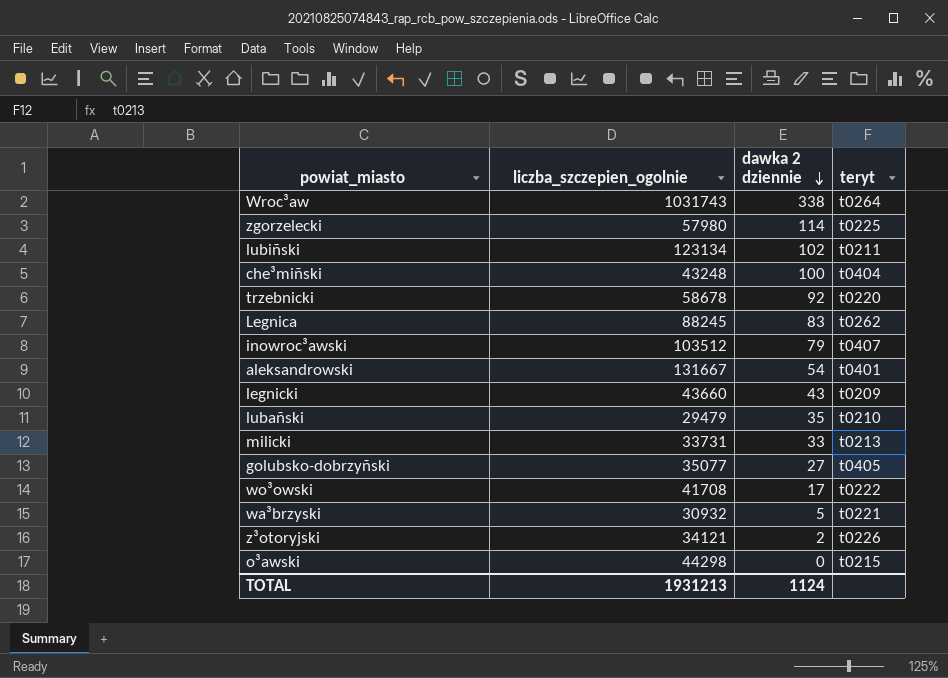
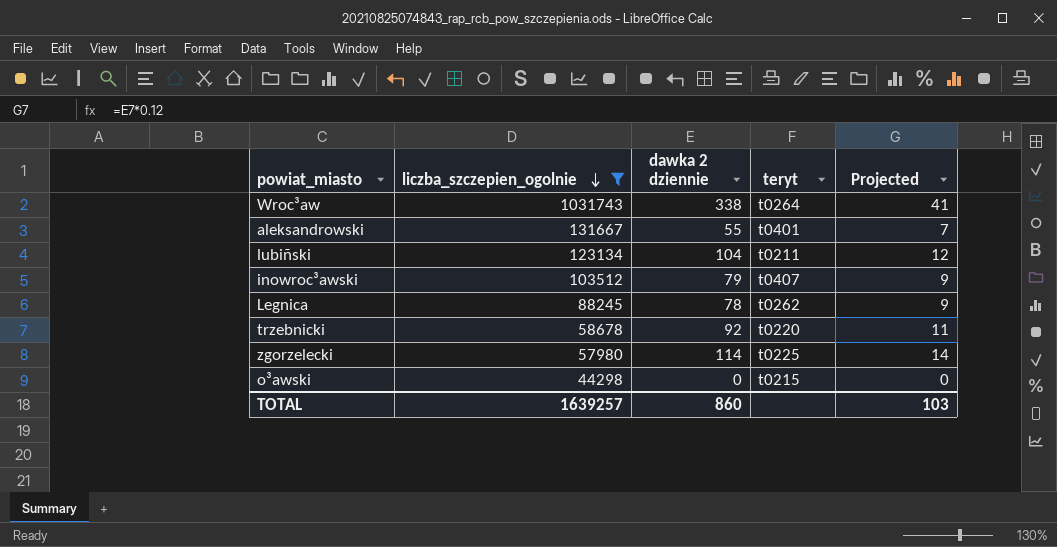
filter: none -> liczba_szczepien_ogolnie >= 44298
row order: dawka 2 dziennie descending -> liczba_szczepien_ogolnie descending
column Projected | formula: none -> [dawka 2 dziennie] * 0.12
aleksandrowski | dawka 2 dziennie: 54 -> 55
lubiñski | dawka 2 dziennie: 102 -> 104
Legnica | dawka 2 dziennie: 83 -> 78
TOTAL | liczba_szczepien_ogolnie: 1931213 -> 1639257
TOTAL | dawka 2 dziennie: 1124 -> 860

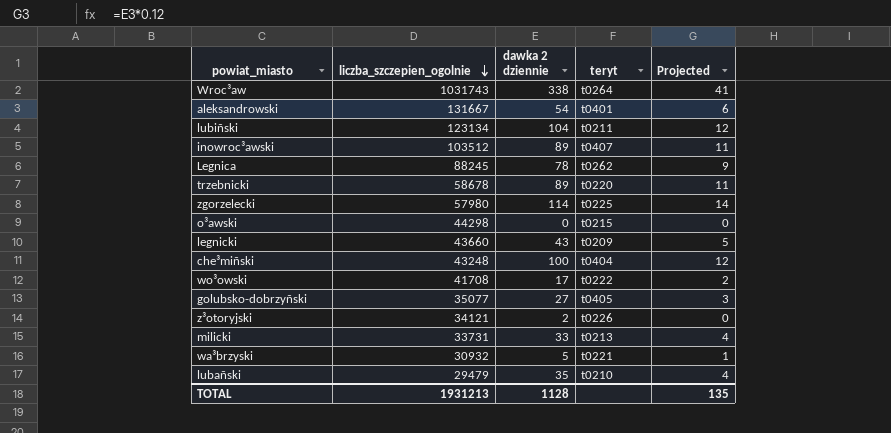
filter: liczba_szczepien_ogolnie >= 44298 -> none
aleksandrowski | dawka 2 dziennie: 55 -> 54
aleksandrowski | Projected: 7 -> 6
inowroc³awski | dawka 2 dziennie: 79 -> 89
inowroc³awski | Projected: 9 -> 11
trzebnicki | dawka 2 dziennie: 92 -> 89
TOTAL | liczba_szczepien_ogolnie: 1639257 -> 1931213
TOTAL | dawka 2 dziennie: 860 -> 1128
TOTAL | Projected: 103 -> 135

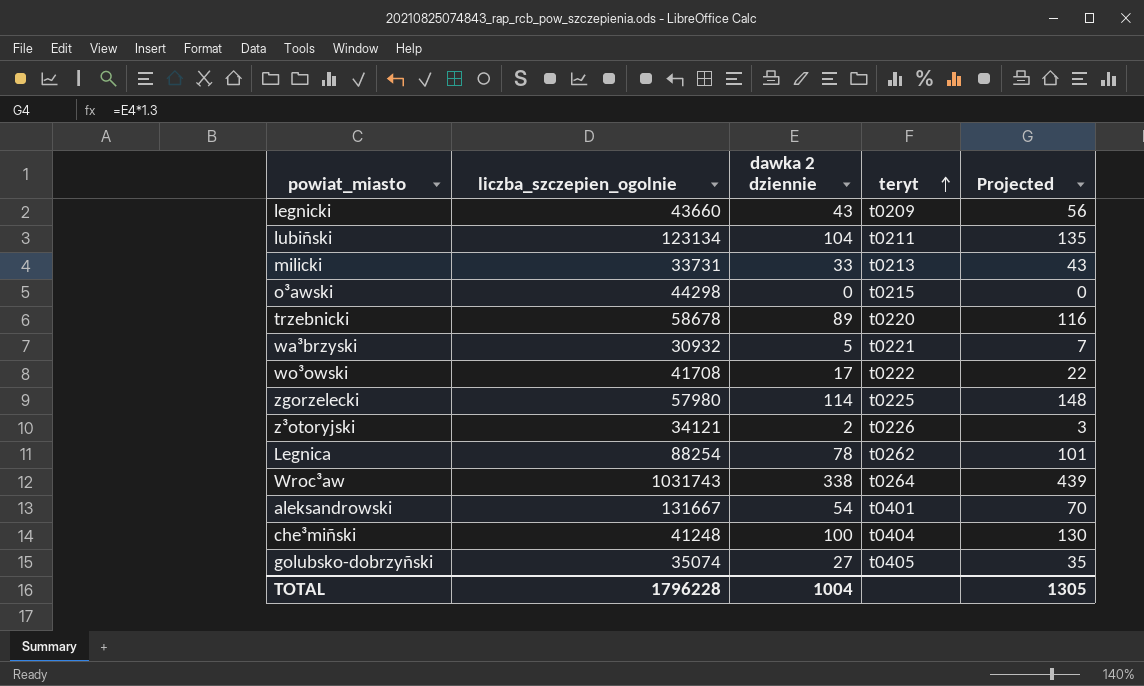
row order: liczba_szczepien_ogolnie descending -> teryt ascending
column Projected | formula: [dawka 2 dziennie] * 0.12 -> [dawka 2 dziennie] * 1.3
row inowroc³awski: 103512 | 89 | t0407 | 11 -> none
row lubañski: 29479 | 35 | t0210 | 4 -> none
Legnica | liczba_szczepien_ogolnie: 88245 -> 88254
che³miñski | liczba_szczepien_ogolnie: 43248 -> 41248
golubsko-dobrzyñski | liczba_szczepien_ogolnie: 35077 -> 35074
TOTAL | liczba_szczepien_ogolnie: 1931213 -> 1796228
TOTAL | dawka 2 dziennie: 1128 -> 1004
TOTAL | Projected: 135 -> 1305

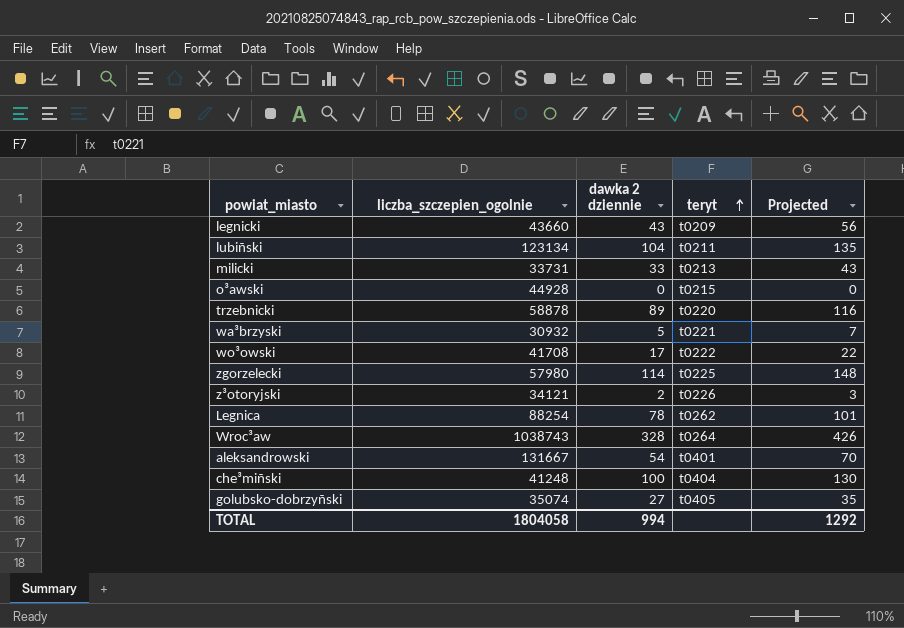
o³awski | liczba_szczepien_ogolnie: 44298 -> 44928
trzebnicki | liczba_szczepien_ogolnie: 58678 -> 58878
Wroc³aw | liczba_szczepien_ogolnie: 1031743 -> 1038743
Wroc³aw | dawka 2 dziennie: 338 -> 328
Wroc³aw | Projected: 439 -> 426
TOTAL | liczba_szczepien_ogolnie: 1796228 -> 1804058
TOTAL | dawka 2 dziennie: 1004 -> 994
TOTAL | Projected: 1305 -> 1292

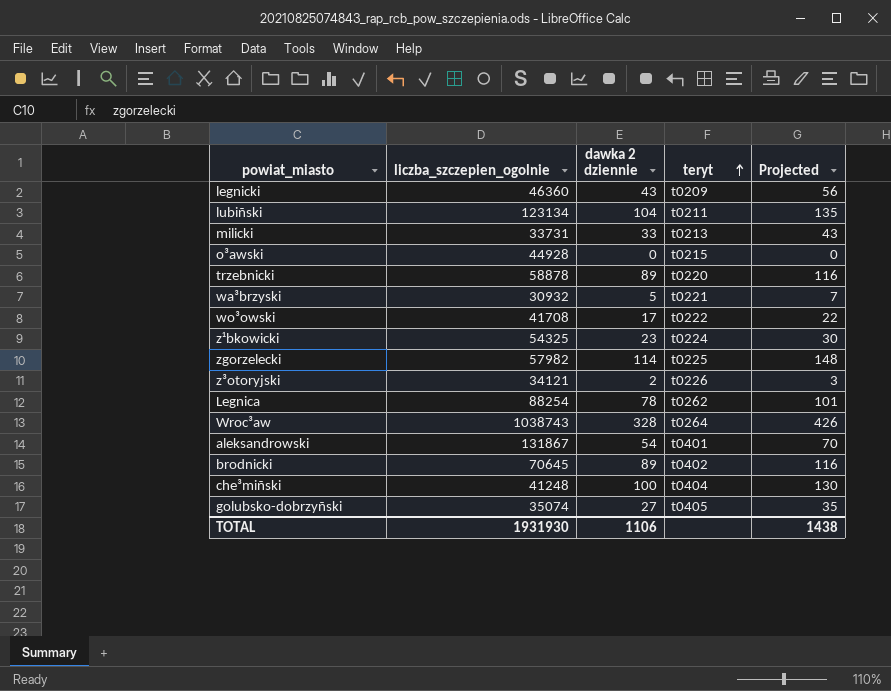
legnicki | liczba_szczepien_ogolnie: 43660 -> 46360
row z¹bkowicki: none -> 54325 | 23 | t0224 | 30
zgorzelecki | liczba_szczepien_ogolnie: 57980 -> 57982
aleksandrowski | liczba_szczepien_ogolnie: 131667 -> 131867
row brodnicki: none -> 70645 | 89 | t0402 | 116
TOTAL | liczba_szczepien_ogolnie: 1804058 -> 1931930
TOTAL | dawka 2 dziennie: 994 -> 1106
TOTAL | Projected: 1292 -> 1438

